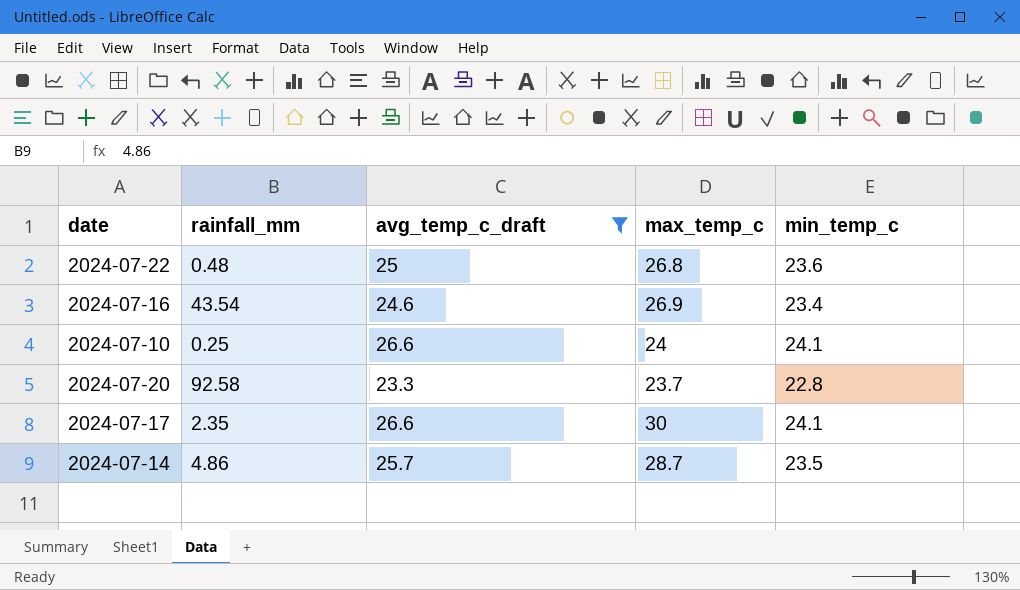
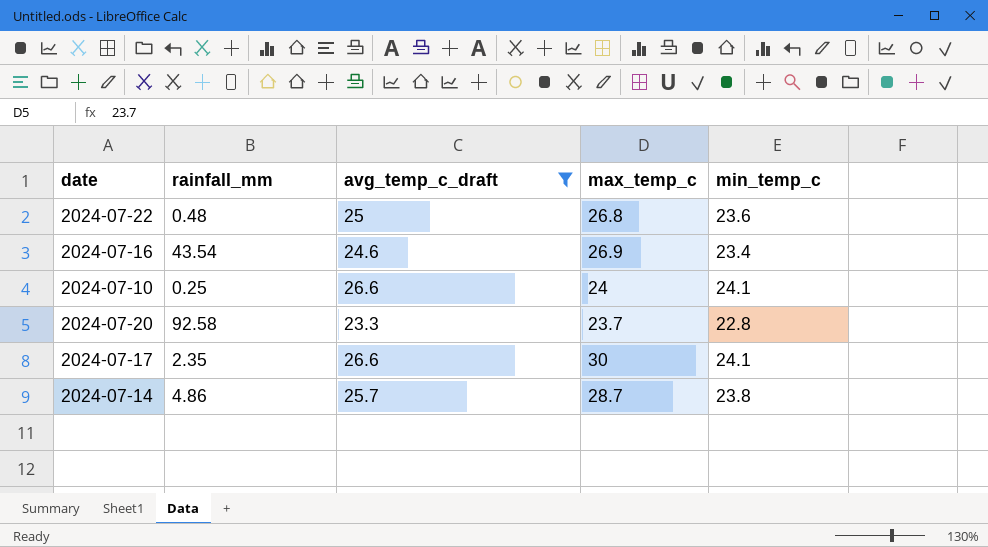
2024-07-14 | min_temp_c: 23.5 -> 23.8

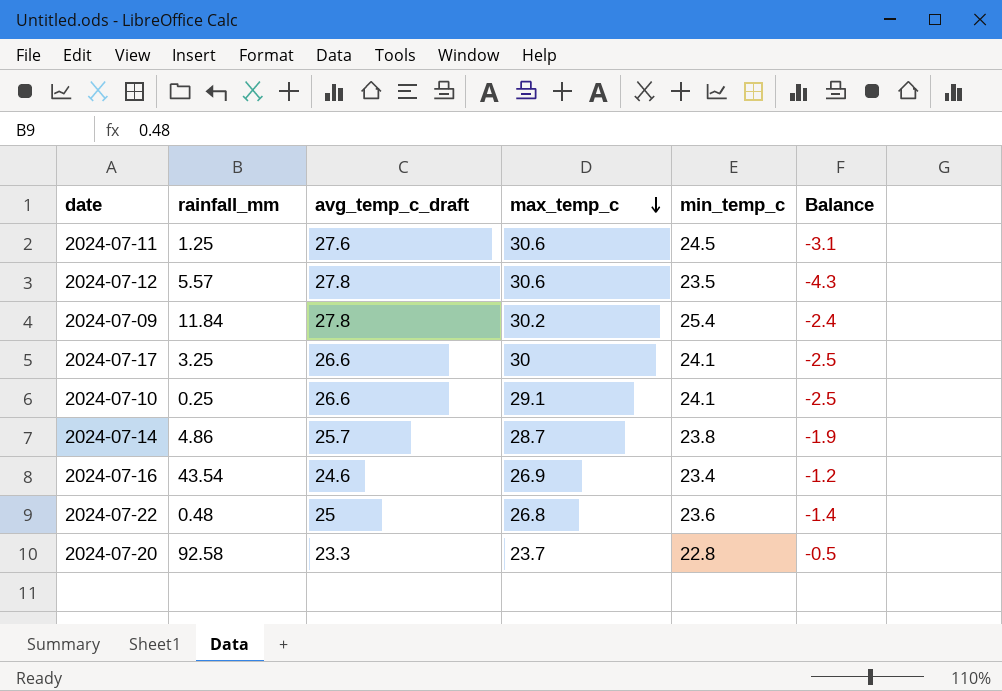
filter: avg_temp_c_draft <= 26.6 -> none
row order: none -> max_temp_c descending
column Balance | formula: none -> [min_temp_c] - [avg_temp_c_draft]
2024-07-17 | rainfall_mm: 2.35 -> 3.25
2024-07-10 | max_temp_c: 24 -> 29.1

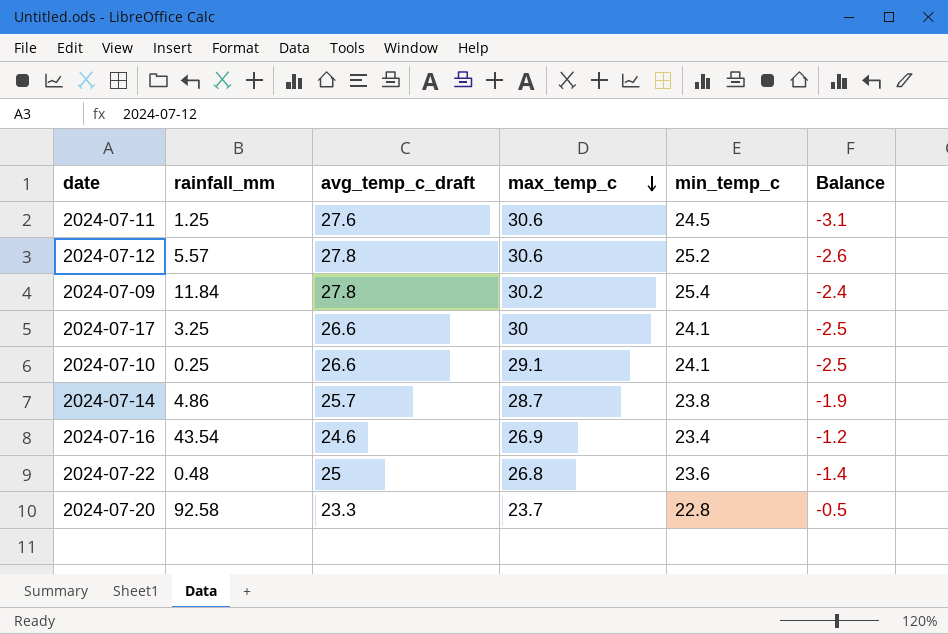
2024-07-12 | min_temp_c: 23.5 -> 25.2
2024-07-12 | Balance: -4.3 -> -2.6

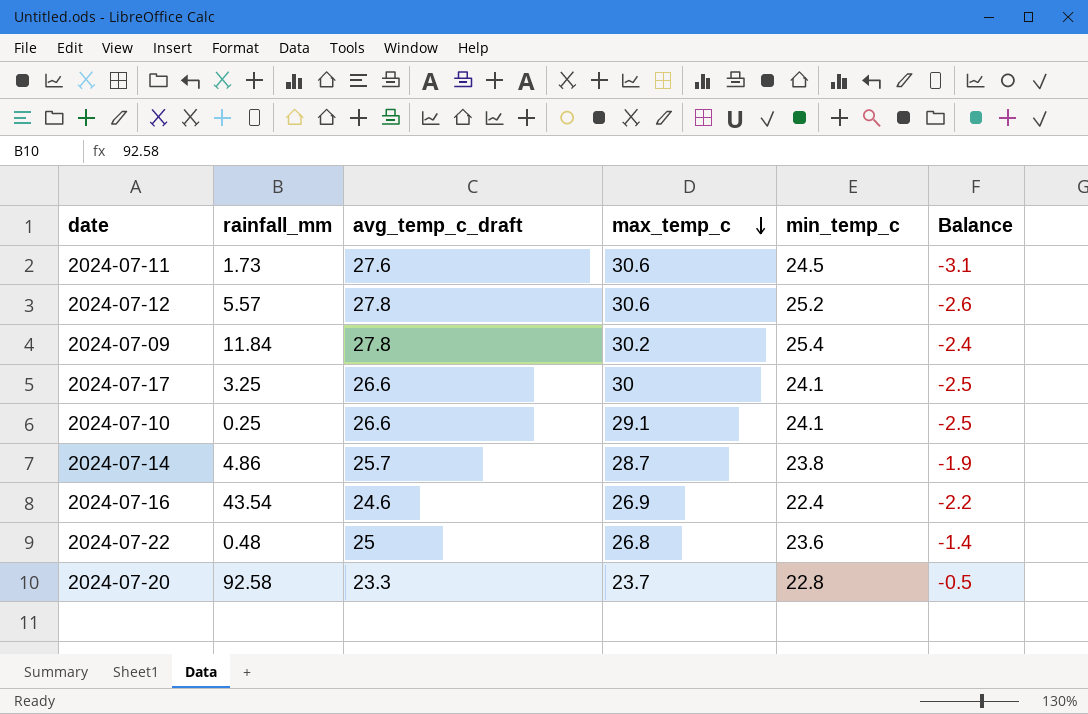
2024-07-11 | rainfall_mm: 1.25 -> 1.73
2024-07-16 | min_temp_c: 23.4 -> 22.4
2024-07-16 | Balance: -1.2 -> -2.2

